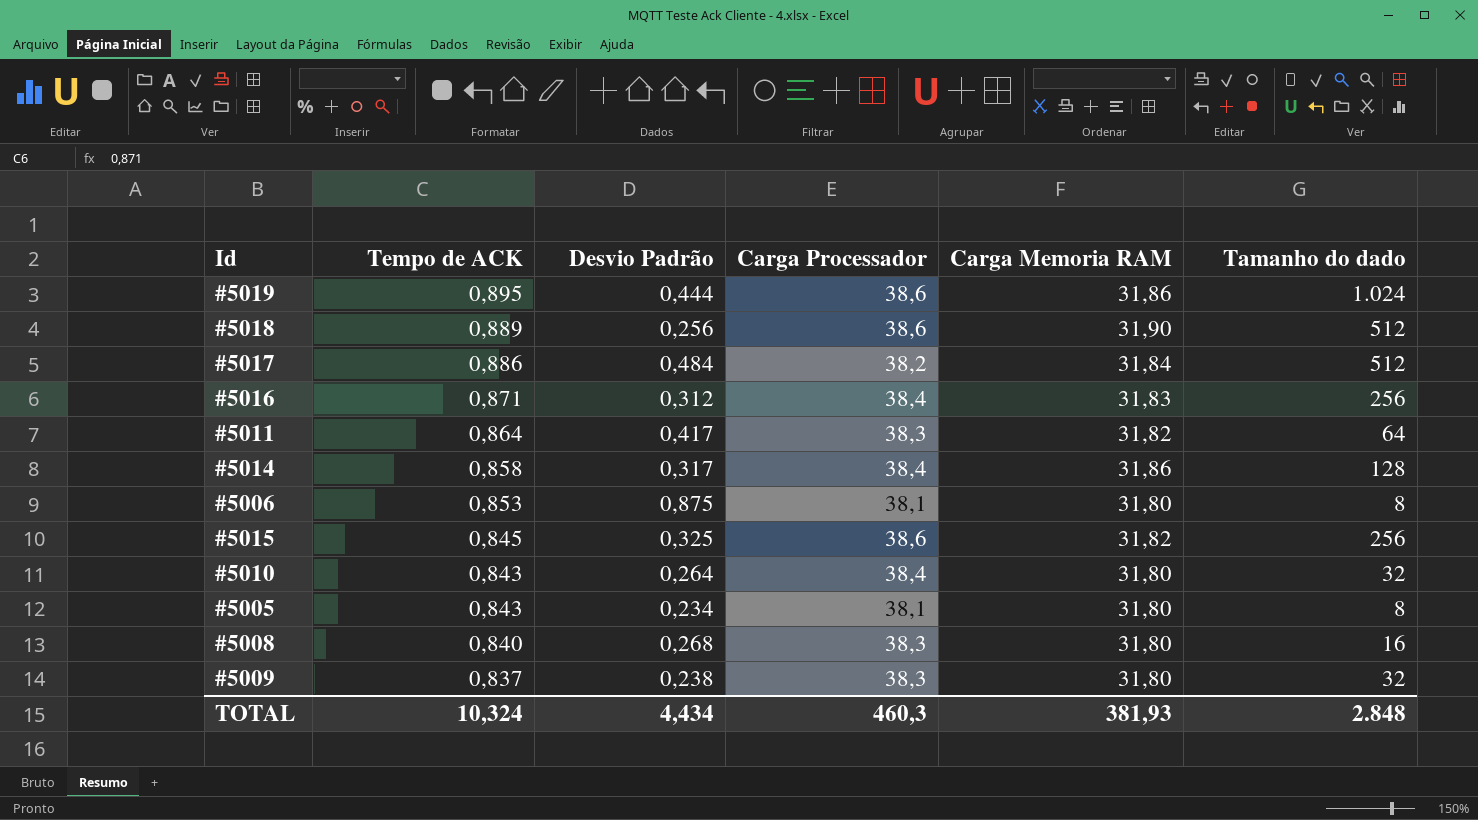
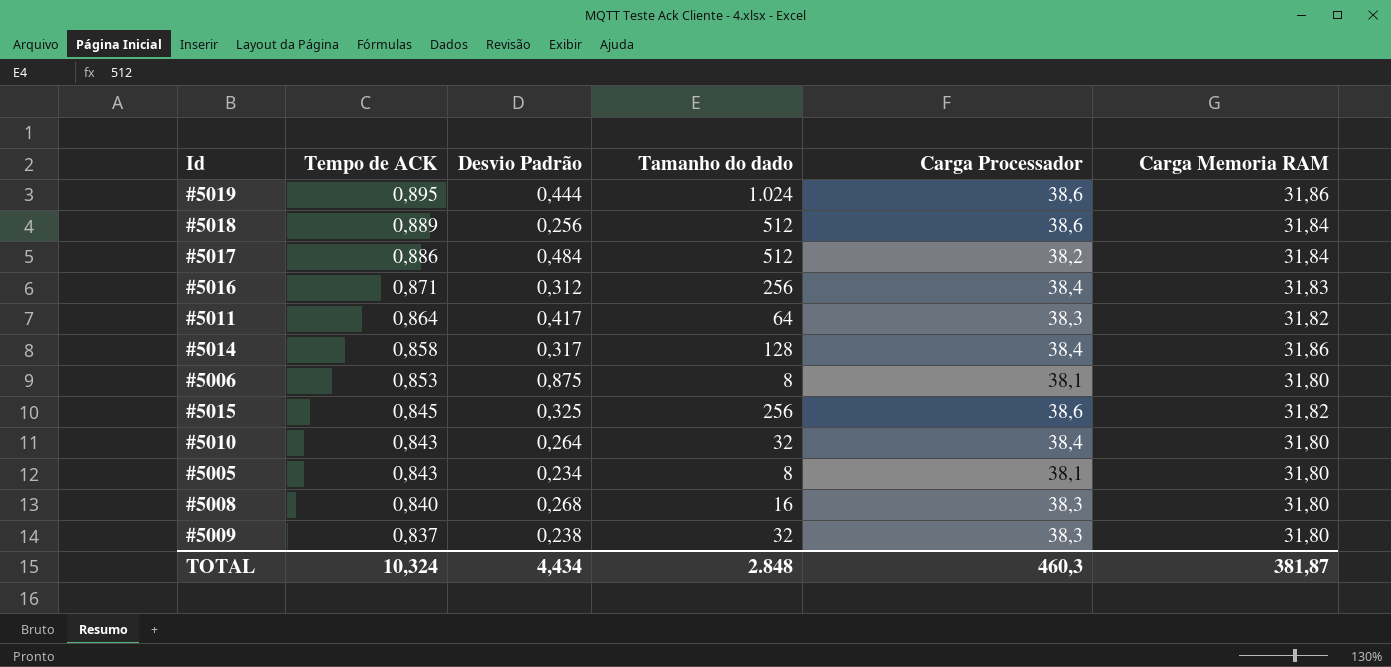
column Tamanho do dado | position: 6 -> 4
#5018 | Carga Memoria RAM: 31,90 -> 31,84
TOTAL | Carga Memoria RAM: 381,93 -> 381,87

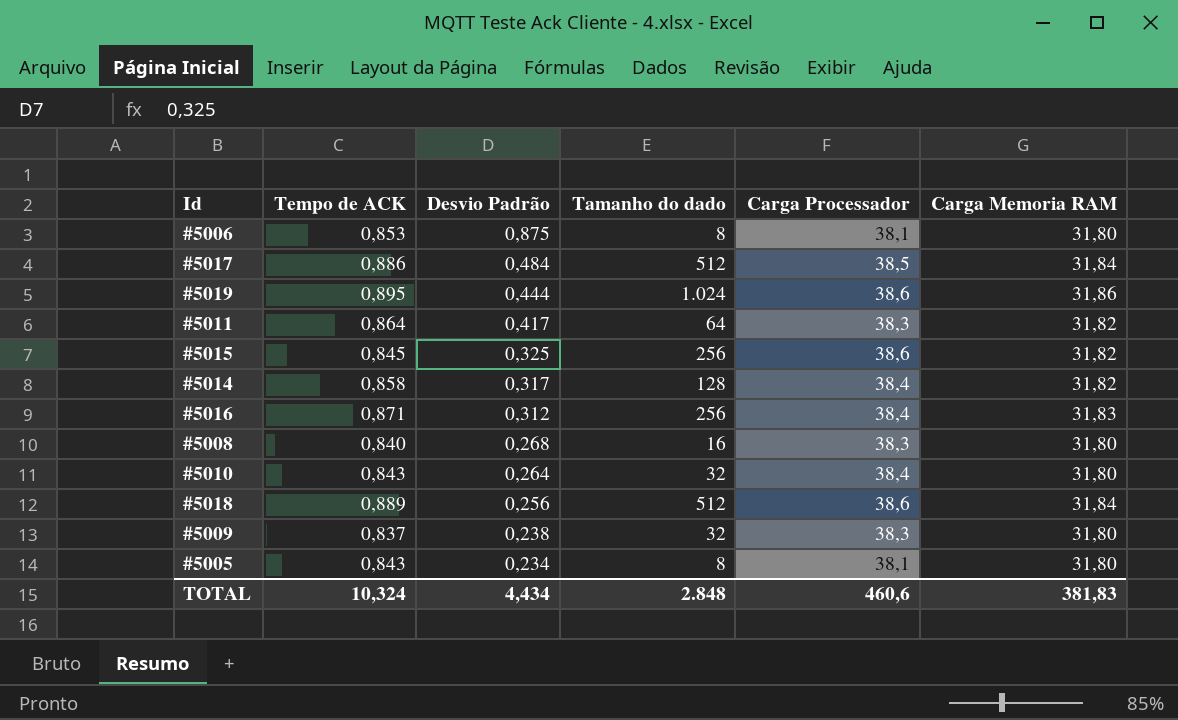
row order: Tempo de ACK descending -> Desvio Padrão descending
#5017 | Carga Processador: 38,2 -> 38,5
#5014 | Carga Memoria RAM: 31,86 -> 31,82
TOTAL | Carga Processador: 460,3 -> 460,6
TOTAL | Carga Memoria RAM: 381,87 -> 381,83

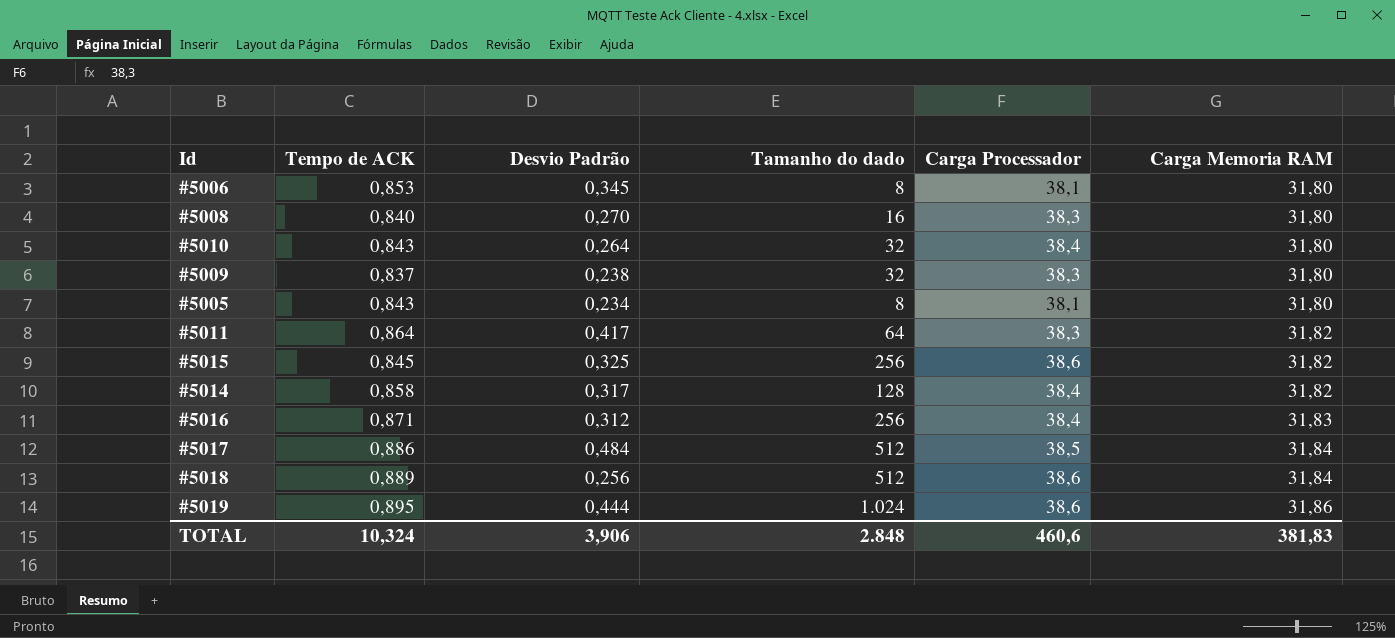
row order: Desvio Padrão descending -> Carga Memoria RAM ascending
#5006 | Desvio Padrão: 0,875 -> 0,345
#5008 | Desvio Padrão: 0,268 -> 0,270
TOTAL | Desvio Padrão: 4,434 -> 3,906

